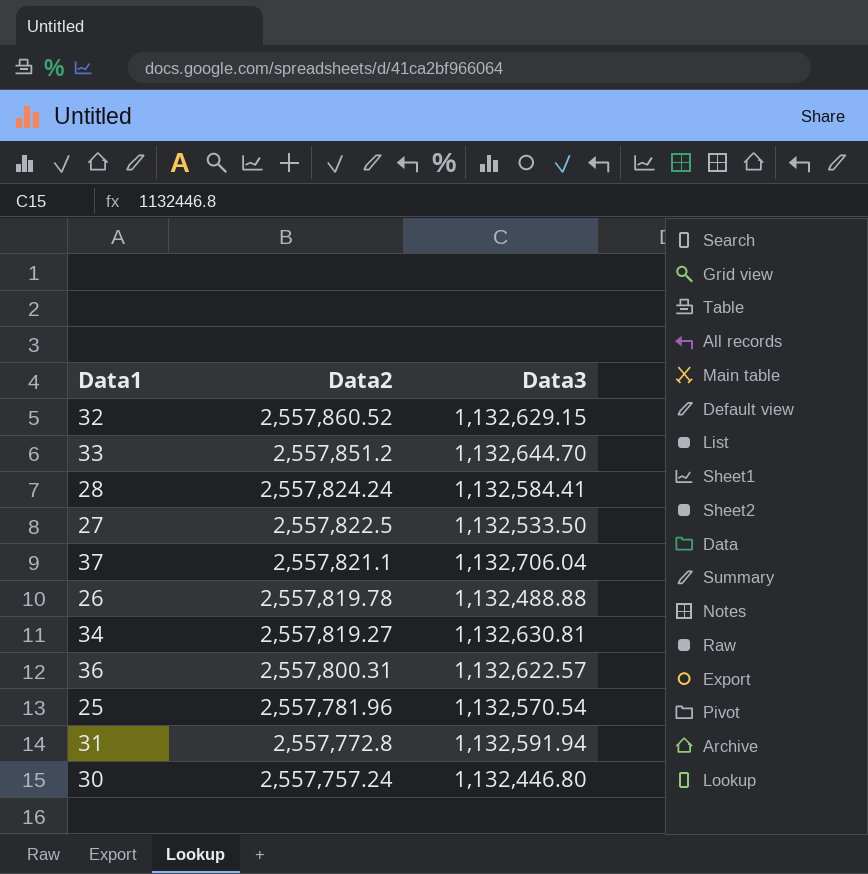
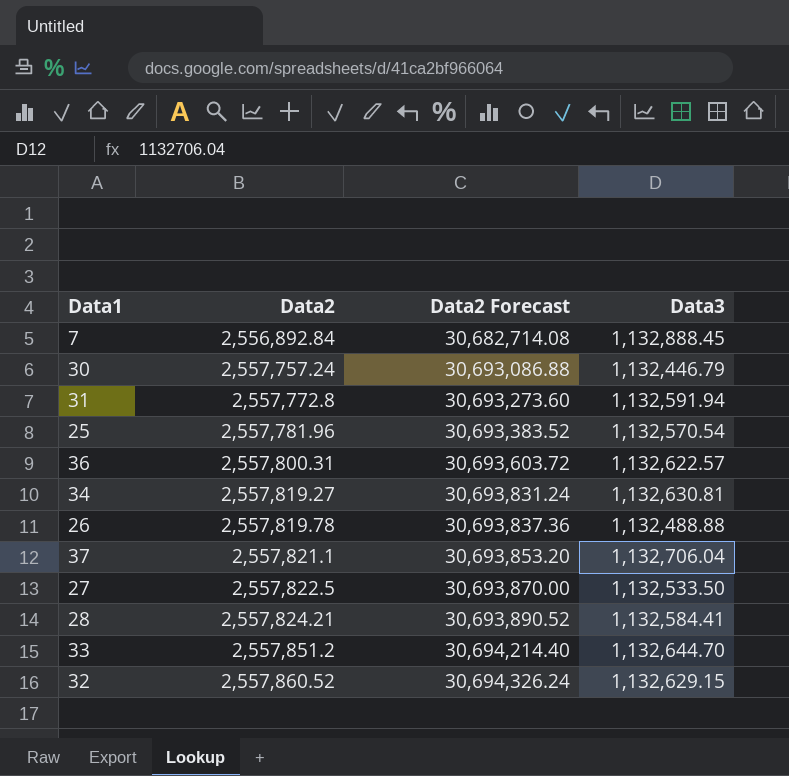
row order: Data2 descending -> Data2 ascending
column Data2 Forecast | formula: none -> [Data2] * 12
row 7: none -> 2,556,892.84 | 30,682,714.08 | 1,132,888.45
30 | Data3: 1,132,446.80 -> 1,132,446.79
28 | Data2: 2,557,824.24 -> 2,557,824.21

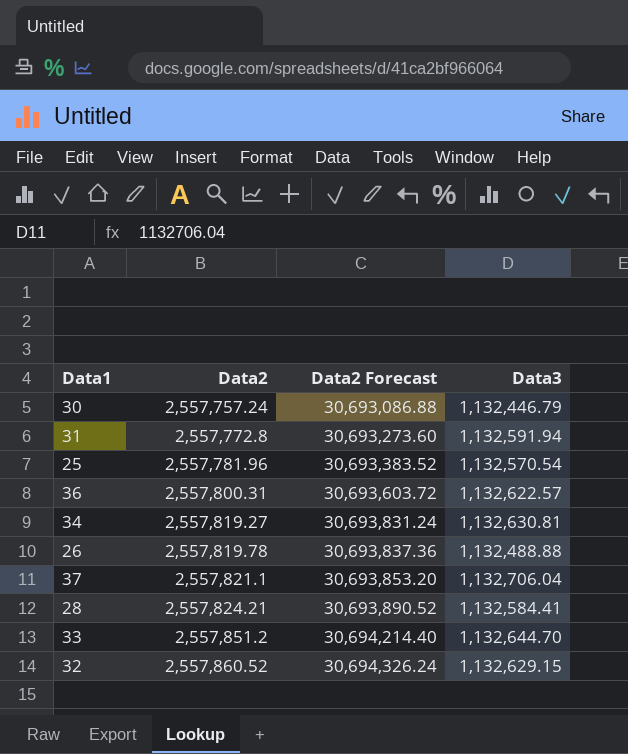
row 7: 2,556,892.84 | 30,682,714.08 | 1,132,888.45 -> none
row 27: 2,557,822.5 | 30,693,870.00 | 1,132,533.50 -> none

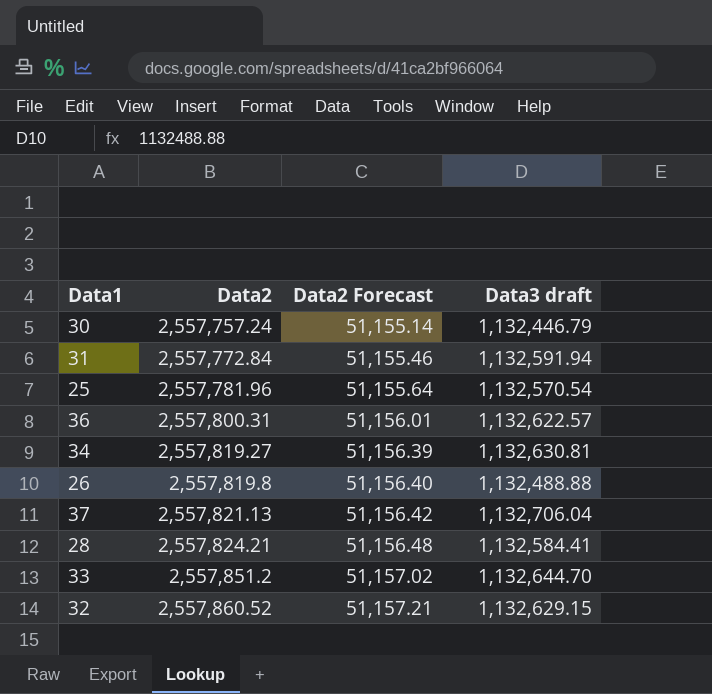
column Data2 Forecast | formula: [Data2] * 12 -> [Data2] * 0.02
column name: Data3 -> Data3 draft
31 | Data2: 2,557,772.8 -> 2,557,772.84
26 | Data2: 2,557,819.78 -> 2,557,819.8
37 | Data2: 2,557,821.1 -> 2,557,821.13

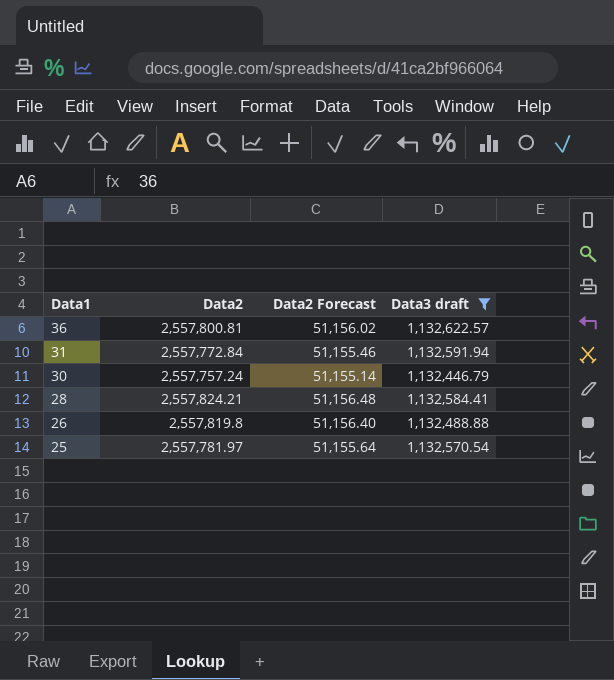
filter: none -> Data3 draft <= 1,132,622.57
row order: Data2 ascending -> Data1 descending
36 | Data2: 2,557,800.31 -> 2,557,800.81
36 | Data2 Forecast: 51,156.01 -> 51,156.02
25 | Data2: 2,557,781.96 -> 2,557,781.97

